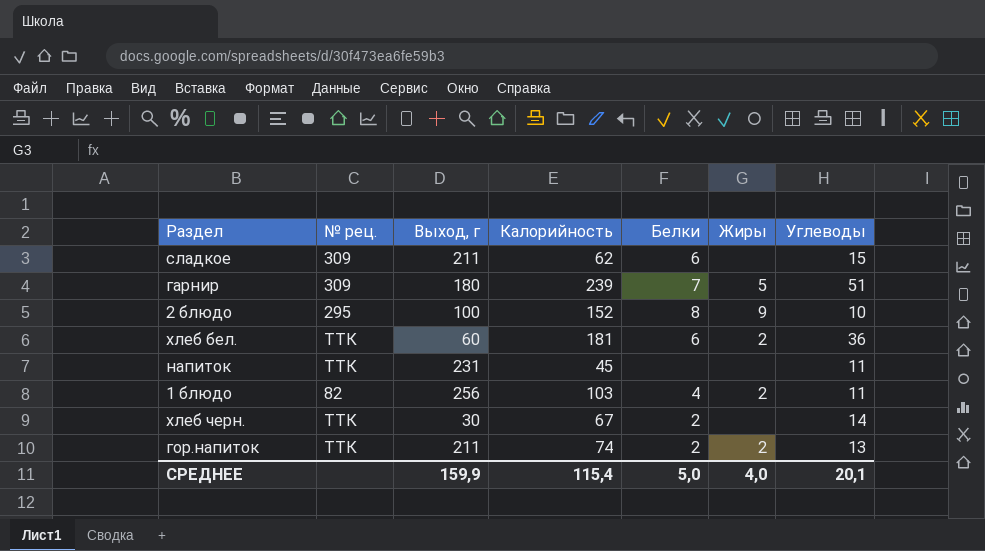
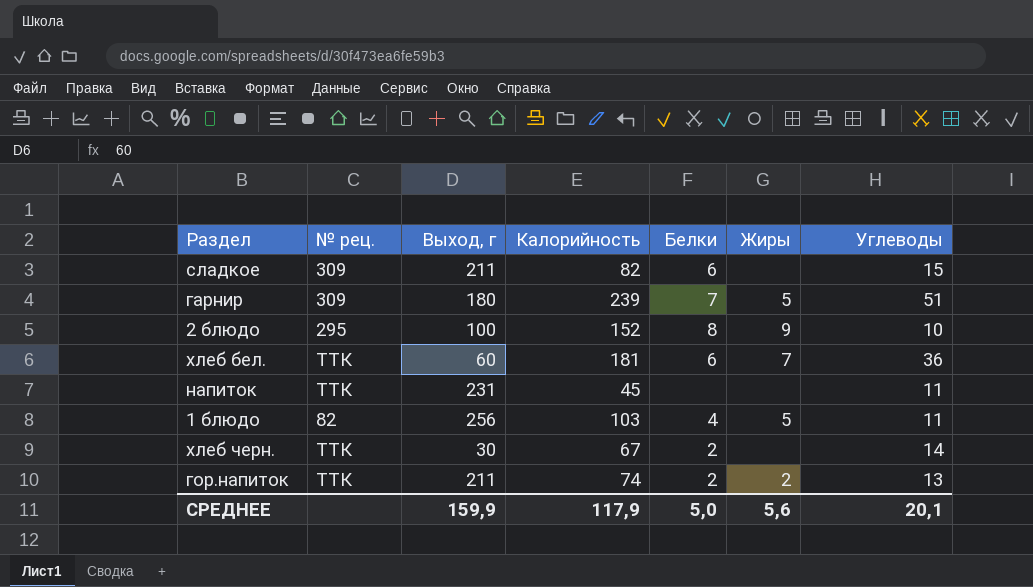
сладкое | Калорийность: 62 -> 82
хлеб бел. | Жиры: 2 -> 7
1 блюдо | Жиры: 2 -> 5
СРЕДНЕЕ | Калорийность: 115,4 -> 117,9
СРЕДНЕЕ | Жиры: 4,0 -> 5,6

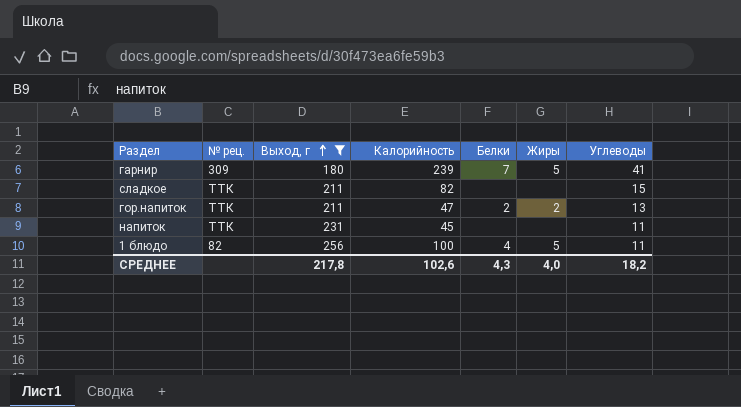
filter: none -> Выход, г >= 180
row order: none -> Выход, г ascending
гарнир | Углеводы: 51 -> 41
сладкое | № рец.: 309 -> ТТК
сладкое | Белки: 6 -> none
гор.напиток | Калорийность: 74 -> 47
1 блюдо | Калорийность: 103 -> 100
СРЕДНЕЕ | Выход, г: 159,9 -> 217,8
СРЕДНЕЕ | Калорийность: 117,9 -> 102,6
СРЕДНЕЕ | Белки: 5,0 -> 4,3
СРЕДНЕЕ | Жиры: 5,6 -> 4,0
СРЕДНЕЕ | Углеводы: 20,1 -> 18,2

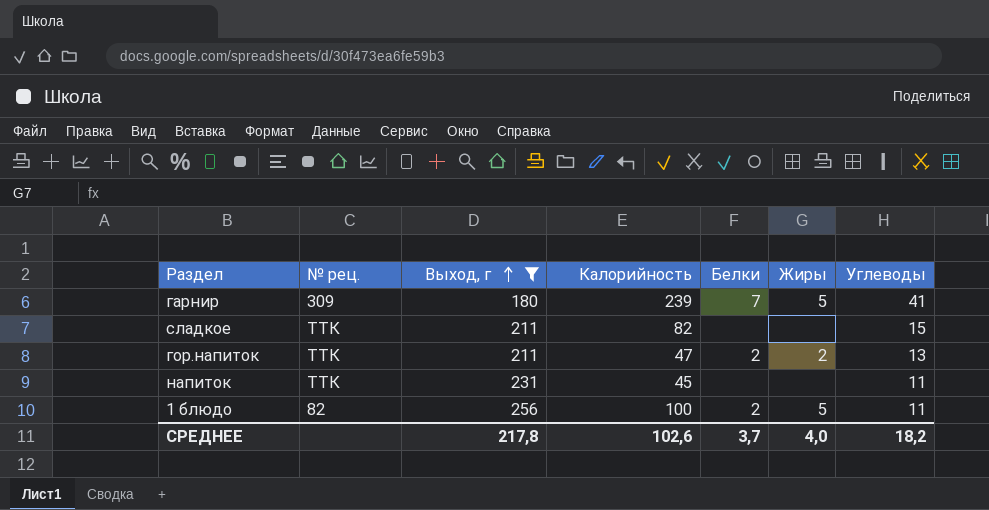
1 блюдо | Белки: 4 -> 2
СРЕДНЕЕ | Белки: 4,3 -> 3,7

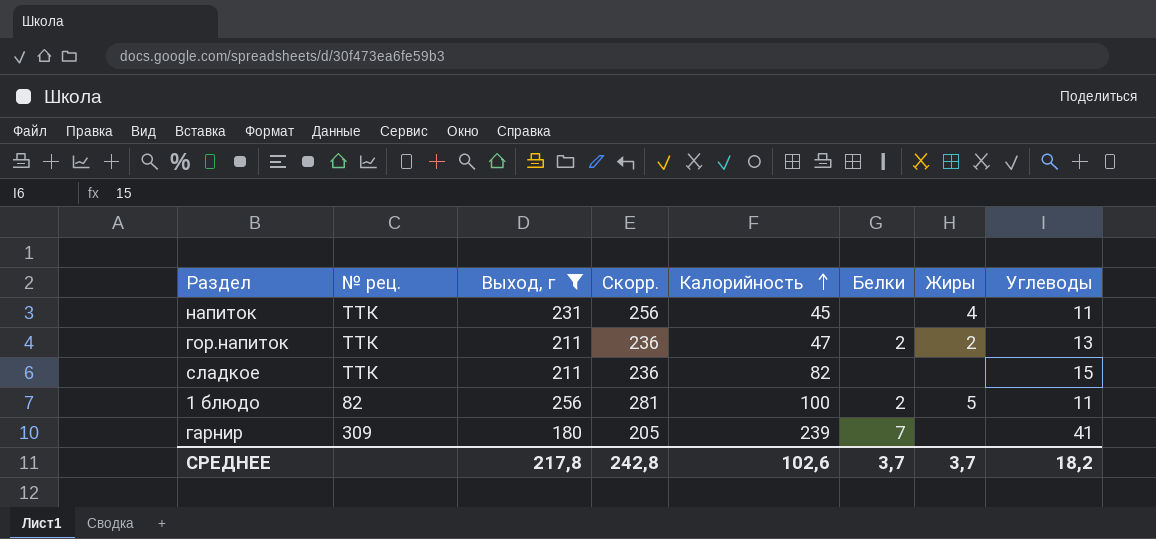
row order: Выход, г ascending -> Калорийность ascending
column Скорр. | formula: none -> [Выход, г] + 25
напиток | Жиры: none -> 4
гарнир | Жиры: 5 -> none
СРЕДНЕЕ | Жиры: 4,0 -> 3,7

